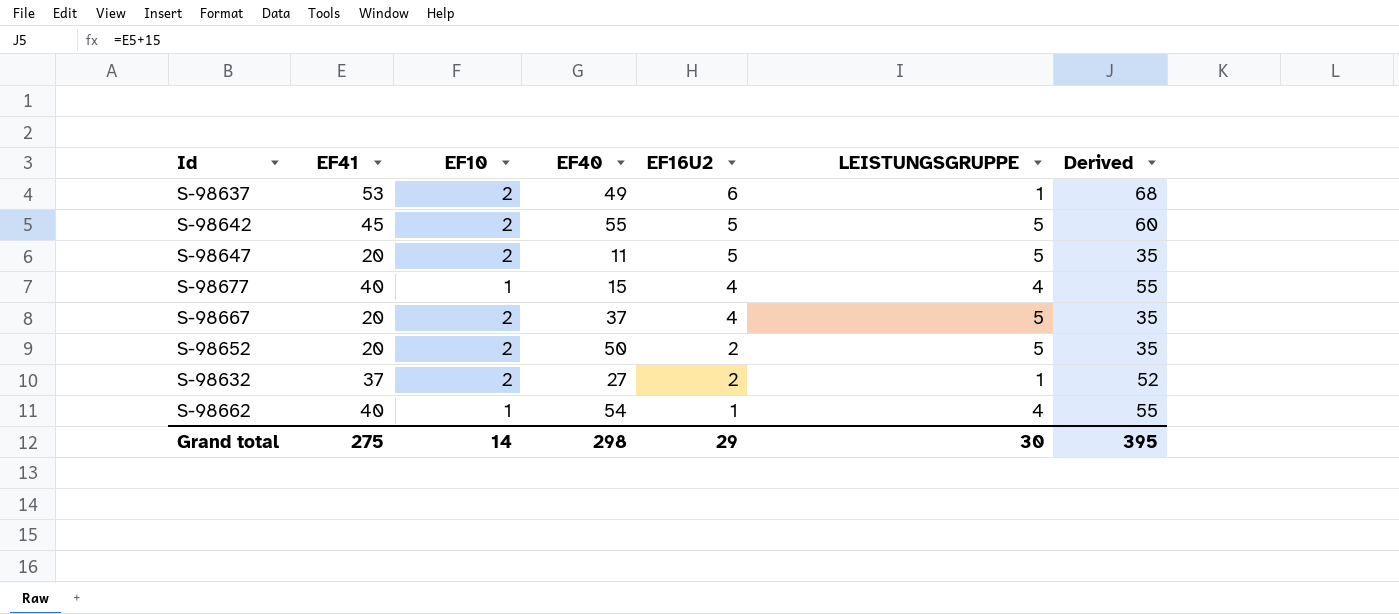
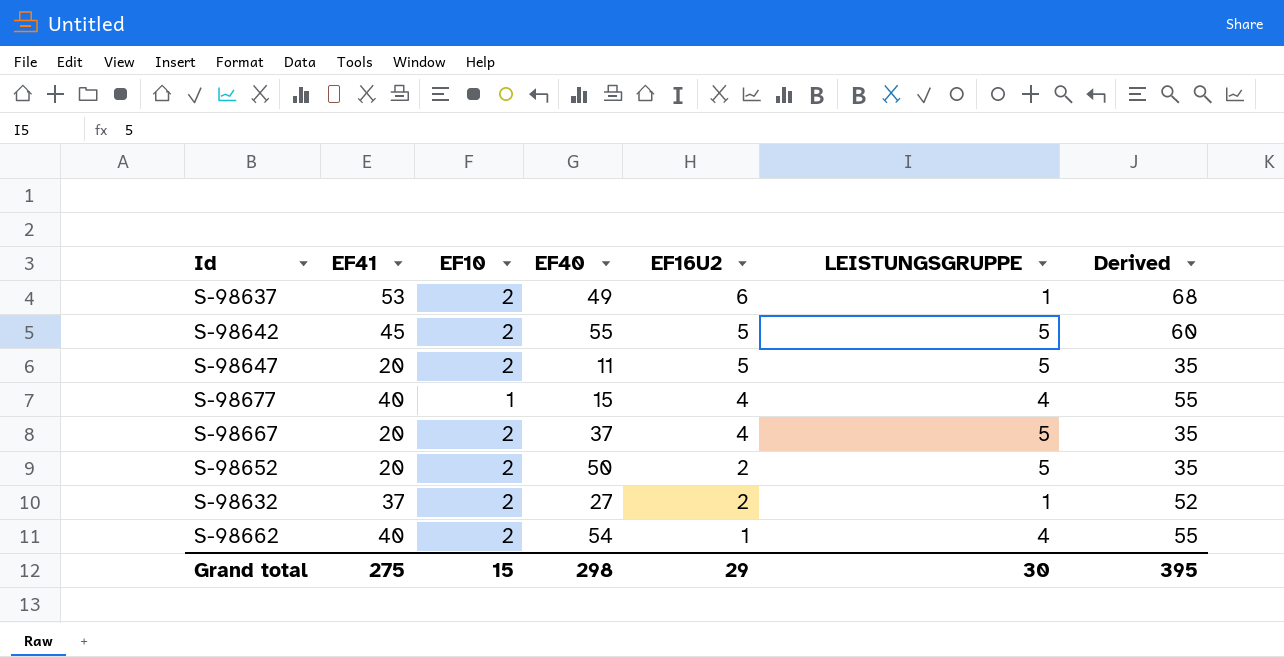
S-98662 | EF10: 1 -> 2
Grand total | EF10: 14 -> 15

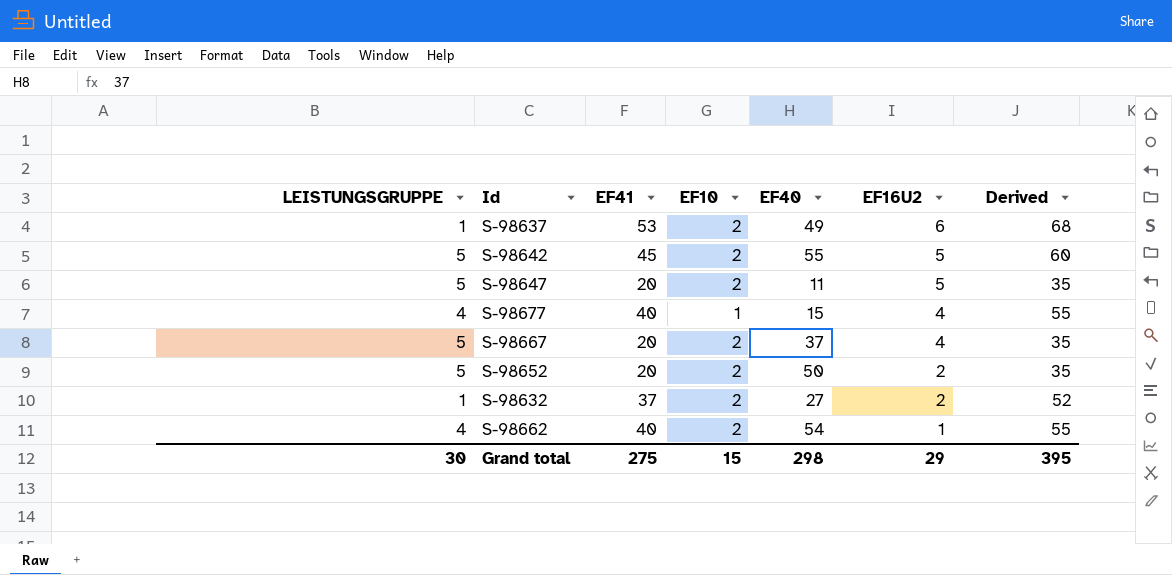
column LEISTUNGSGRUPPE | position: 6 -> 1

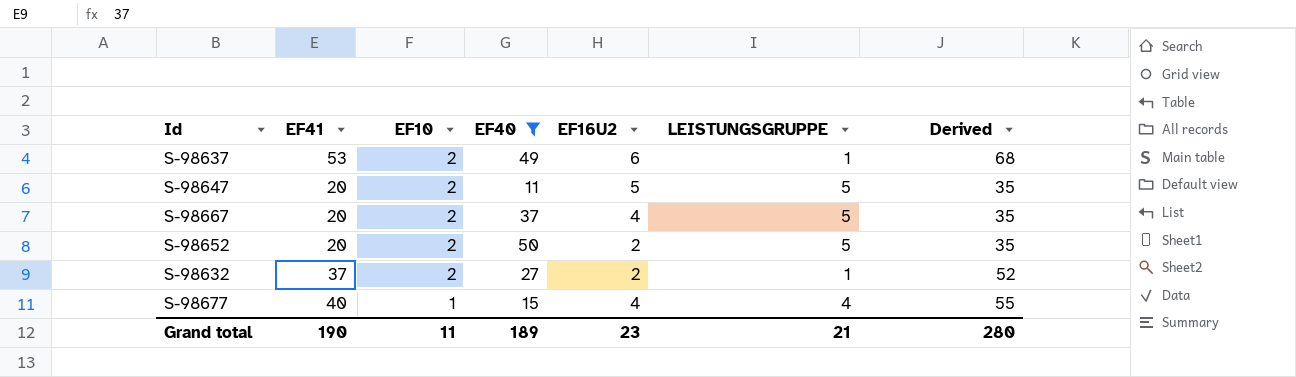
filter: none -> EF40 <= 50
row order: EF16U2 descending -> EF10 descending
column LEISTUNGSGRUPPE | position: 1 -> 6
Grand total | EF41: 275 -> 190
Grand total | EF10: 15 -> 11
Grand total | EF40: 298 -> 189
Grand total | EF16U2: 29 -> 23
Grand total | LEISTUNGSGRUPPE: 30 -> 21
Grand total | Derived: 395 -> 280

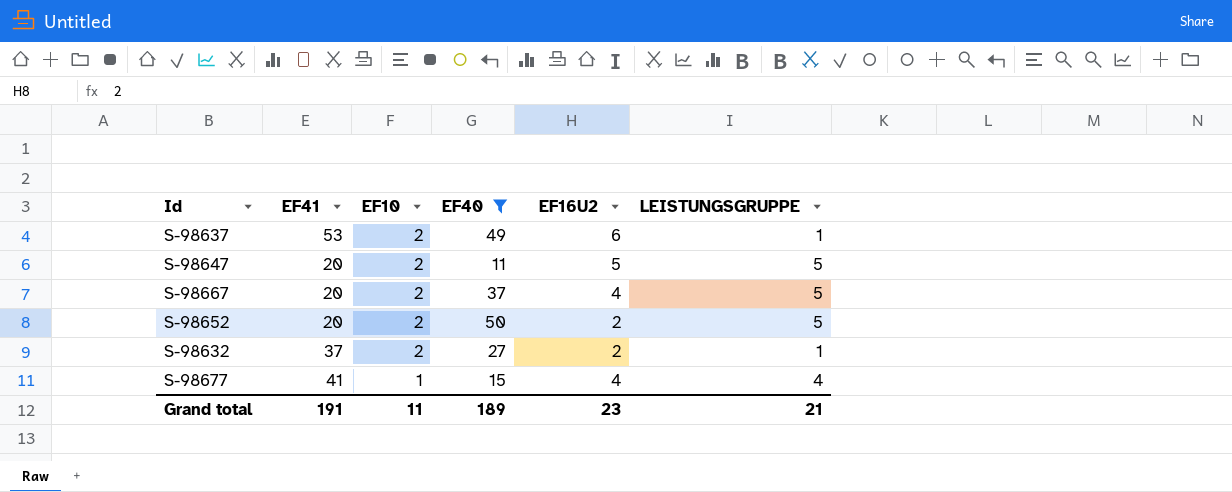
column Derived | formula: [EF41] + 15 -> none
S-98677 | EF41: 40 -> 41
Grand total | EF41: 190 -> 191

